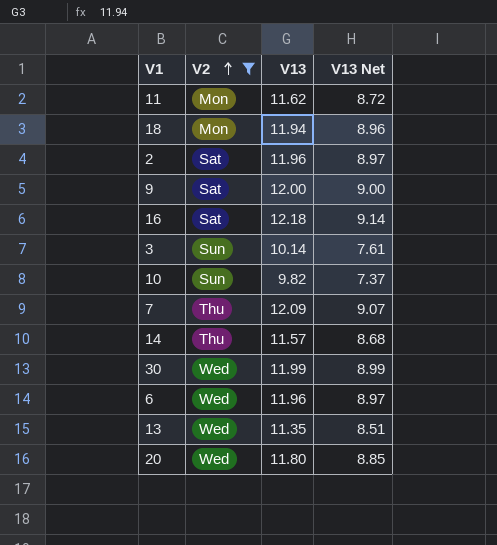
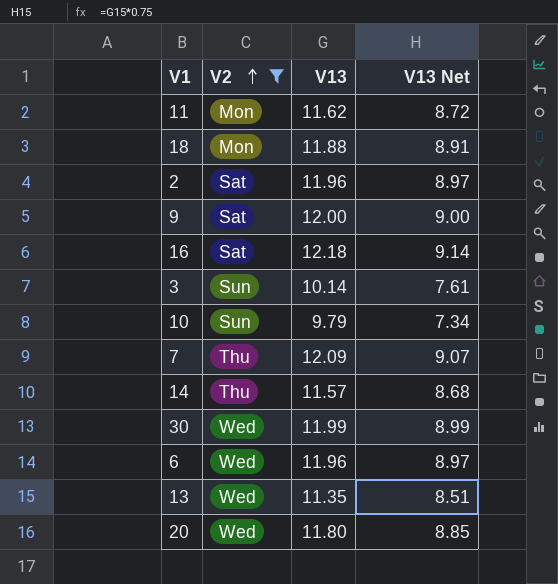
18 | V13: 11.94 -> 11.88
18 | V13 Net: 8.96 -> 8.91
10 | V13: 9.82 -> 9.79
10 | V13 Net: 7.37 -> 7.34

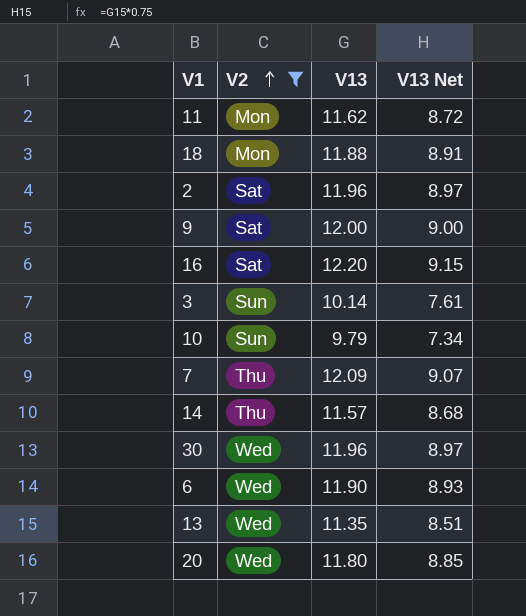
16 | V13: 12.18 -> 12.20
16 | V13 Net: 9.14 -> 9.15
30 | V13: 11.99 -> 11.96
30 | V13 Net: 8.99 -> 8.97
6 | V13: 11.96 -> 11.90
6 | V13 Net: 8.97 -> 8.93

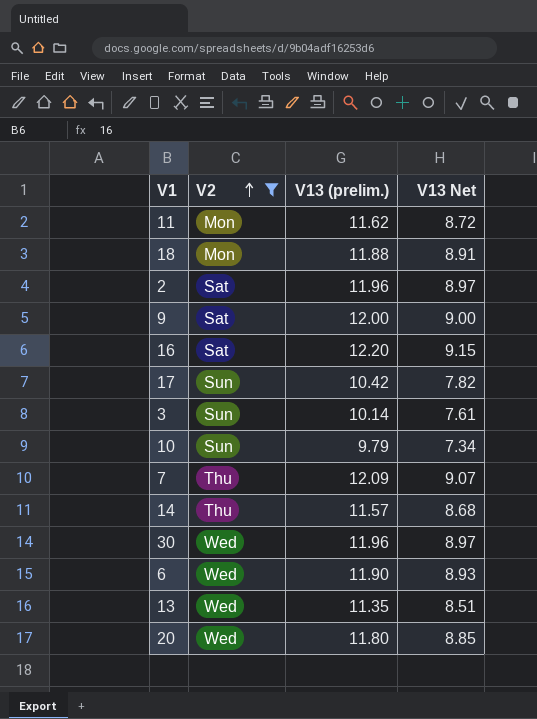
column name: V13 -> V13 (prelim.)
row 17: none -> Sun | 10.42 | 7.82

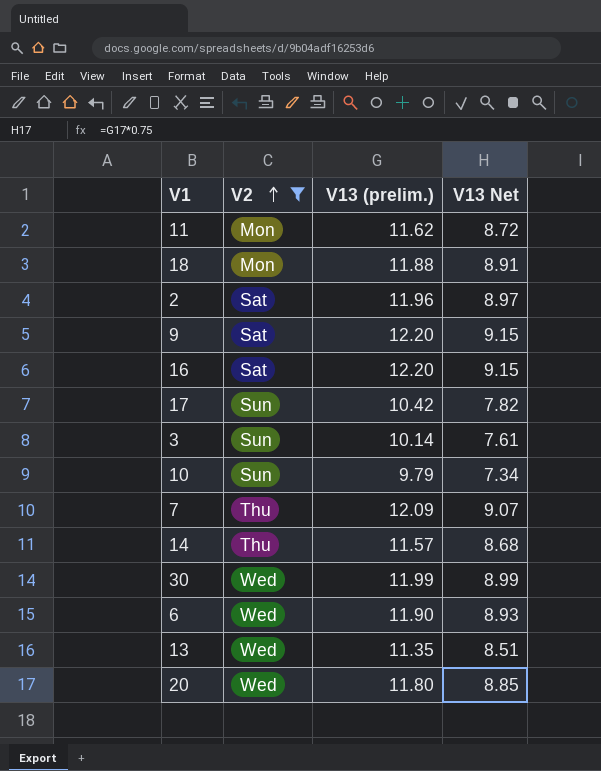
9 | V13 (prelim.): 12.00 -> 12.20
9 | V13 Net: 9.00 -> 9.15
30 | V13 (prelim.): 11.96 -> 11.99
30 | V13 Net: 8.97 -> 8.99

